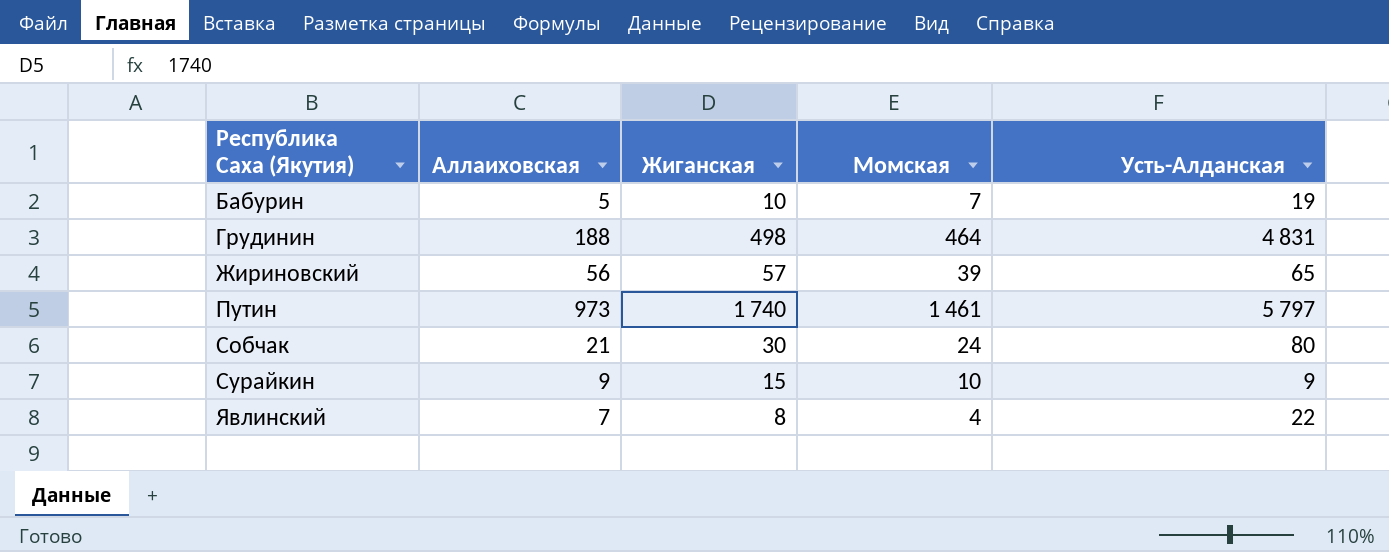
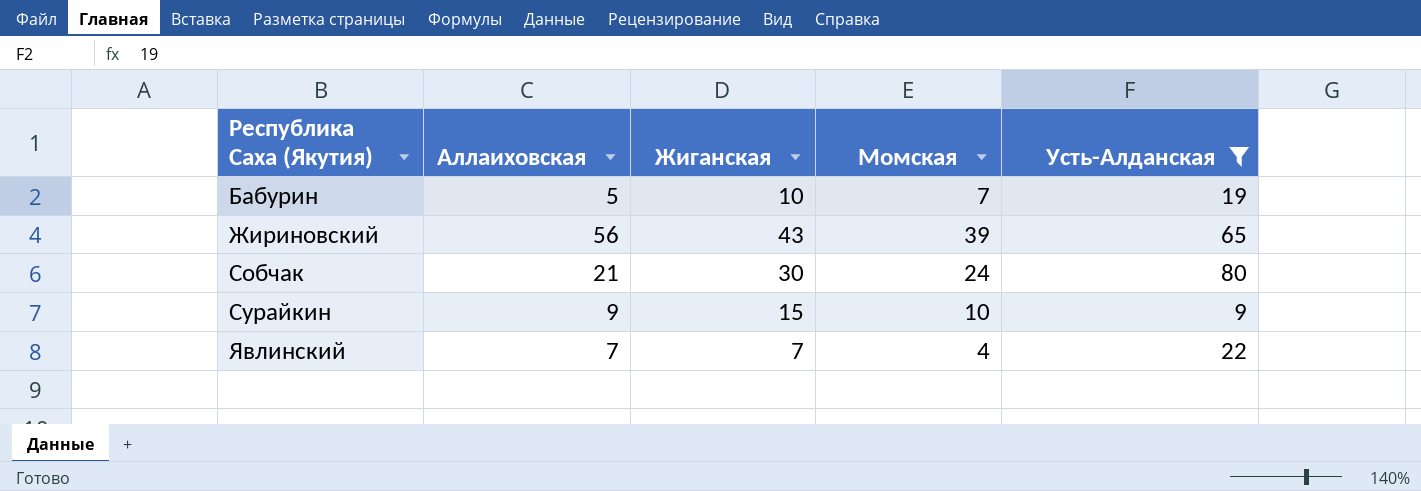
filter: none -> Усть-Алданская <= 80
Жириновский | Жиганская: 57 -> 43
Явлинский | Жиганская: 8 -> 7

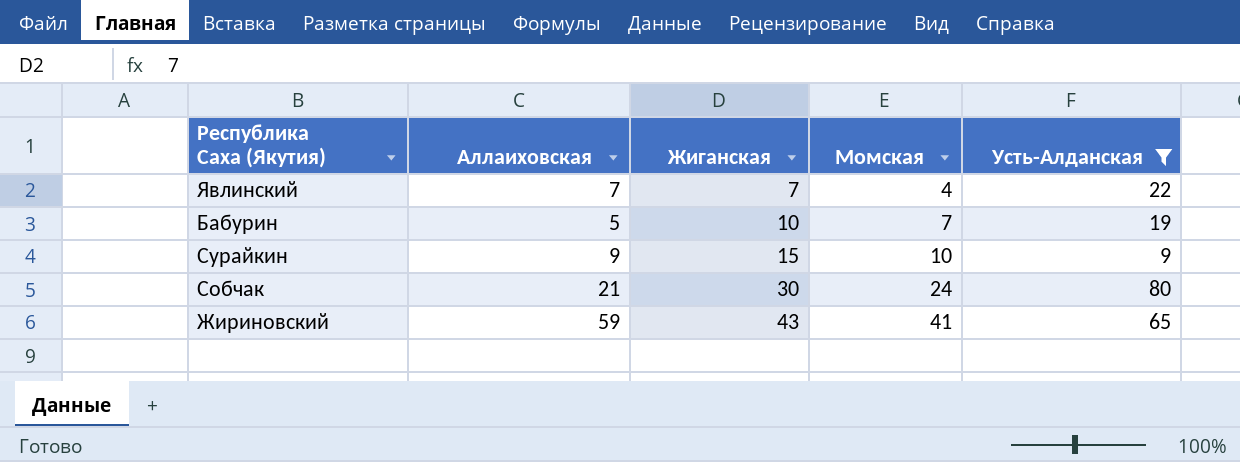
row order: Республика Саха (Якутия) ascending -> Жиганская ascending
Жириновский | Аллаиховская: 56 -> 59
Жириновский | Момская: 39 -> 41

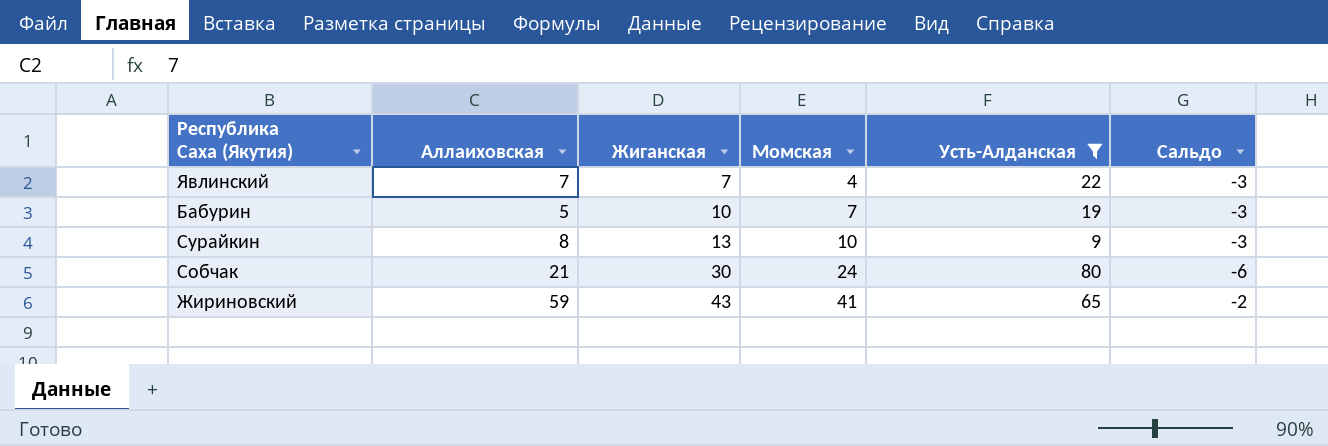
column Сальдо | formula: none -> [Момская] - [Жиганская]
Сурайкин | Аллаиховская: 9 -> 8
Сурайкин | Жиганская: 15 -> 13

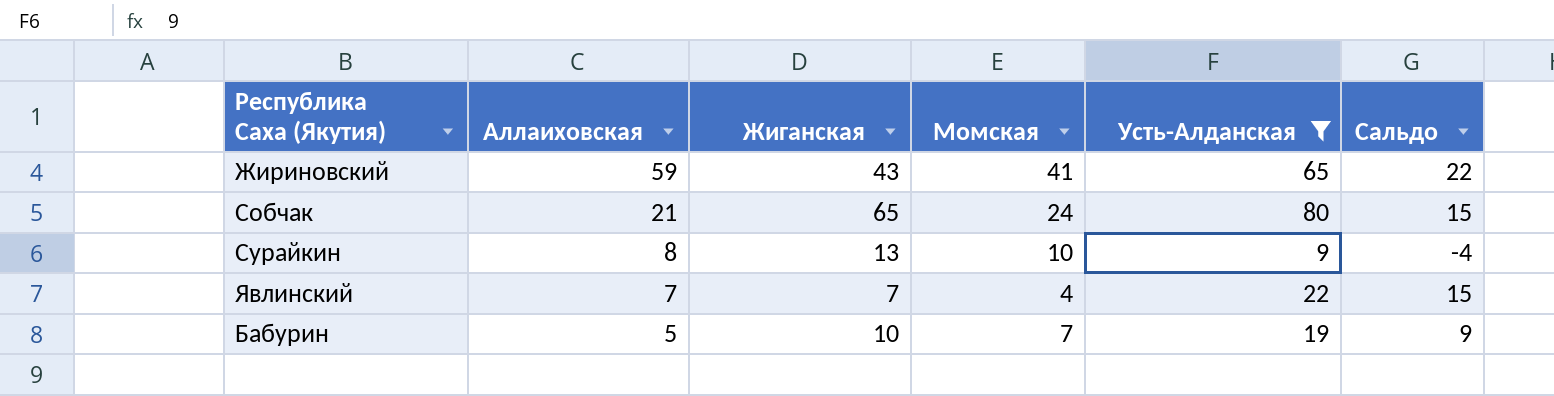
row order: Жиганская ascending -> Аллаиховская descending
column Сальдо | formula: [Момская] - [Жиганская] -> [Усть-Алданская] - [Жиганская]
Собчак | Жиганская: 30 -> 65

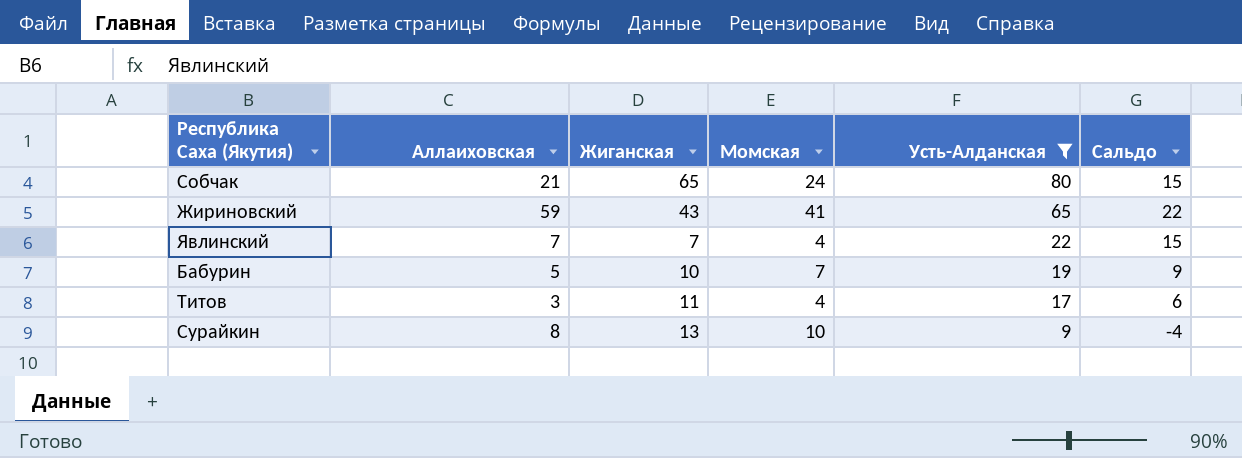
row order: Аллаиховская descending -> Усть-Алданская descending
row Титов: none -> 3 | 11 | 4 | 17 | 6

